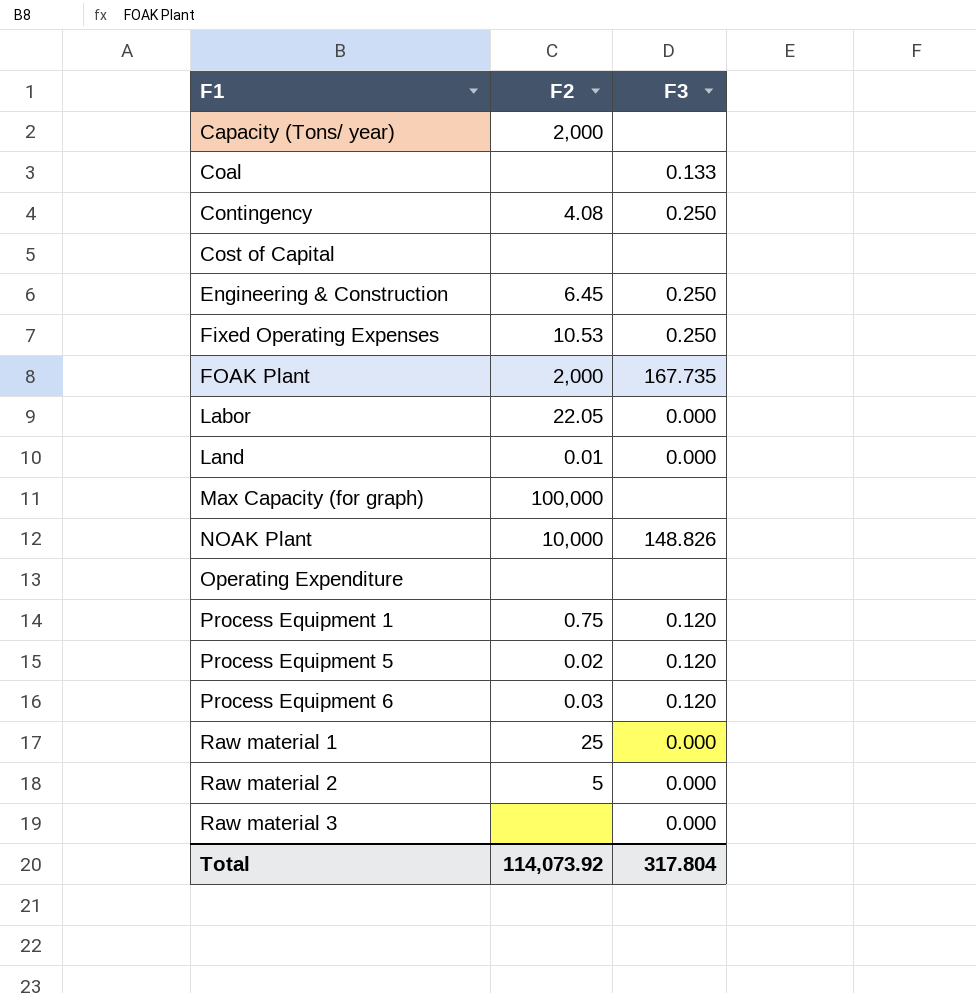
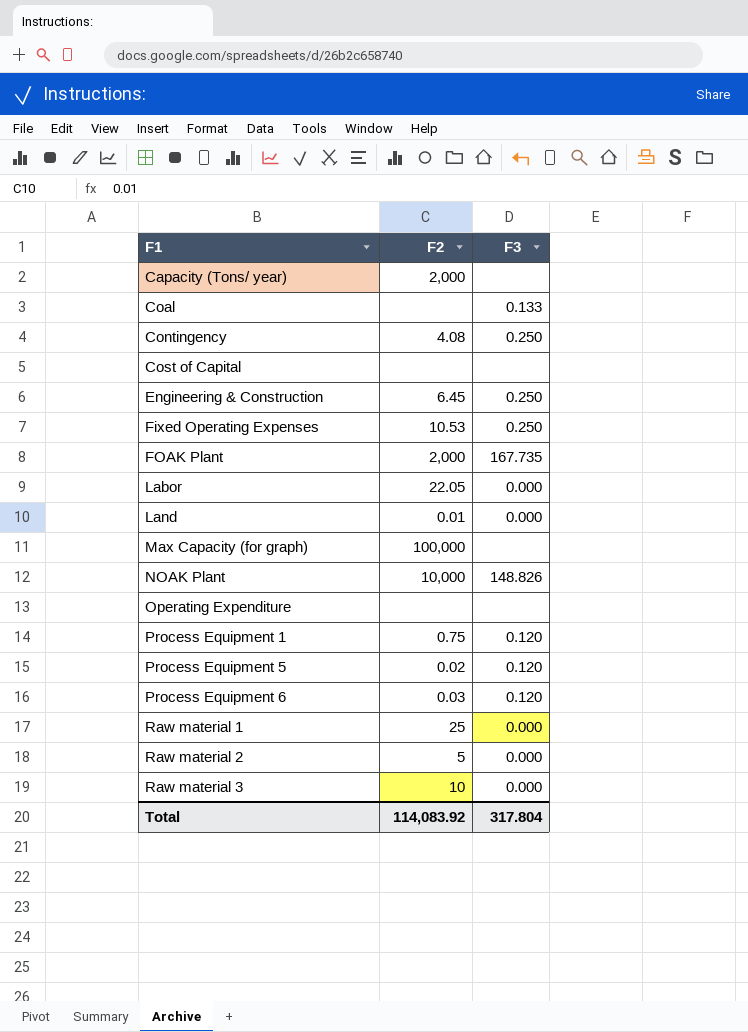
Raw material 3 | F2: none -> 10
Total | F2: 114,073.92 -> 114,083.92

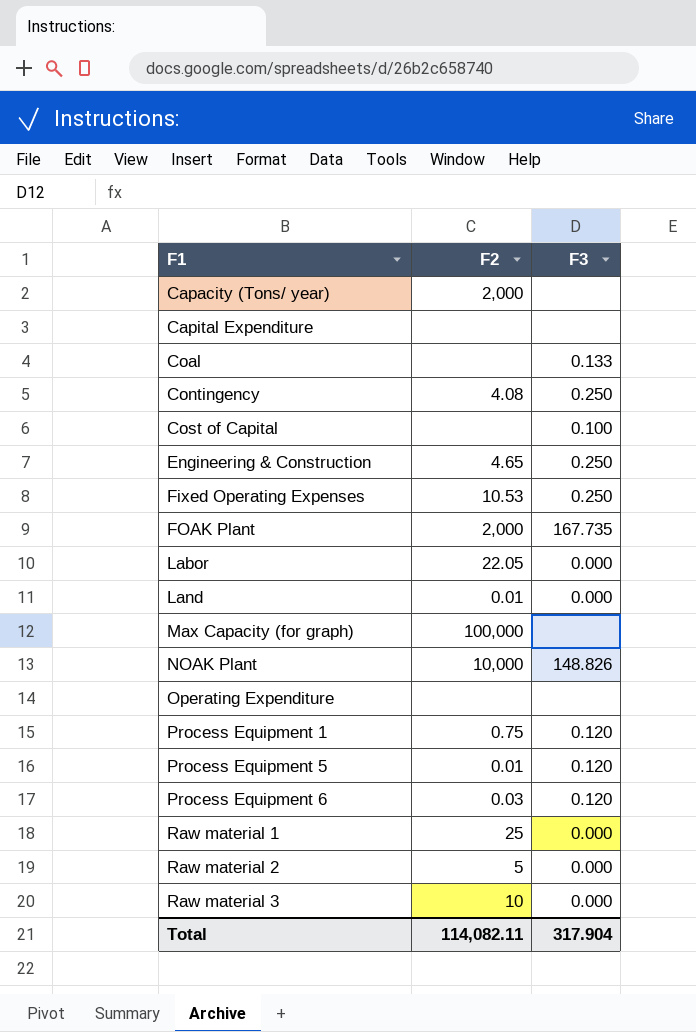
row Capital Expenditure: none -> none | none
Cost of Capital | F3: none -> 0.100
Engineering & Construction | F2: 6.45 -> 4.65
Process Equipment 5 | F2: 0.02 -> 0.01
Total | F2: 114,083.92 -> 114,082.11
Total | F3: 317.804 -> 317.904

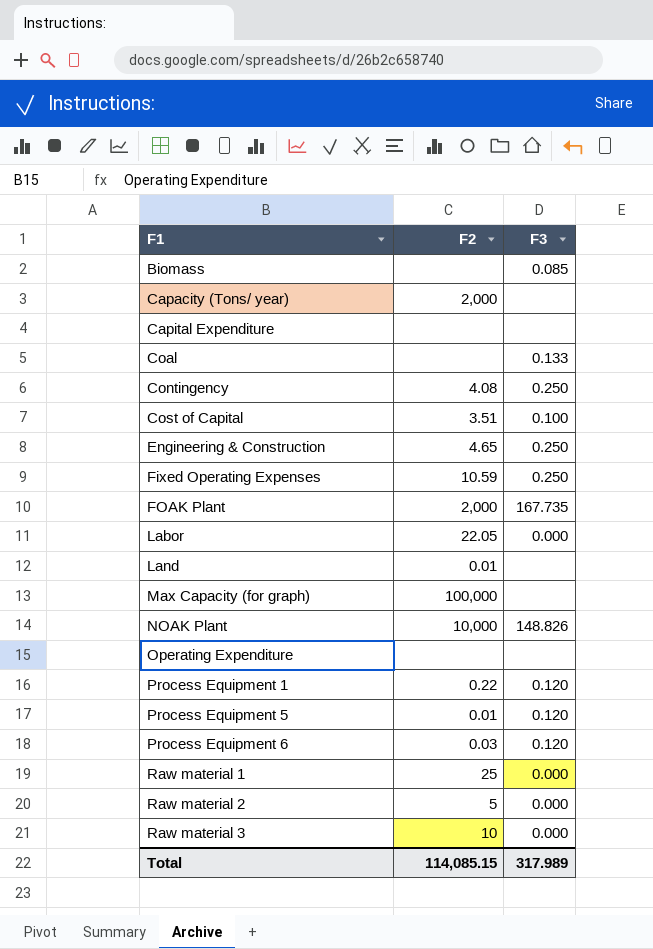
row Biomass: none -> none | 0.085
Cost of Capital | F2: none -> 3.51
Fixed Operating Expenses | F2: 10.53 -> 10.59
Land | F3: 0.000 -> none
Process Equipment 1 | F2: 0.75 -> 0.22
Total | F2: 114,082.11 -> 114,085.15
Total | F3: 317.904 -> 317.989

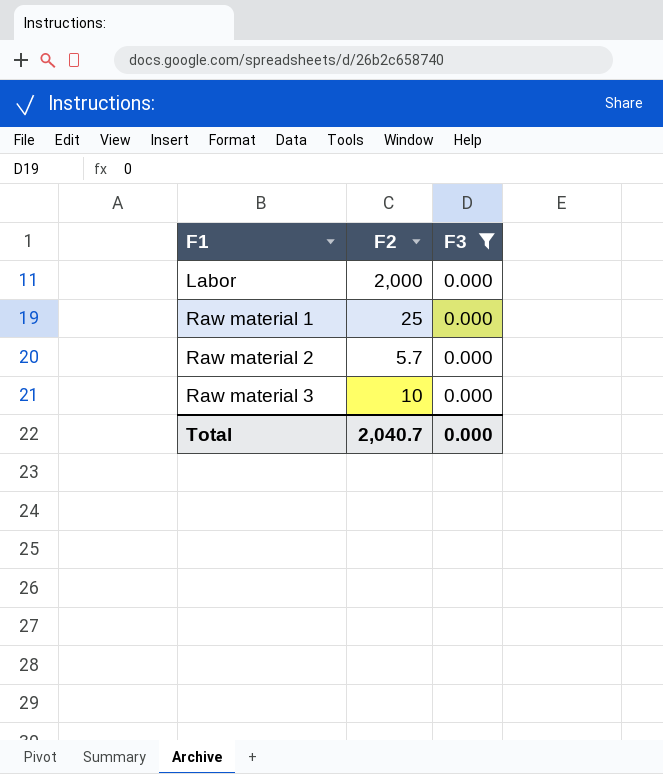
filter: none -> F3 = 0.000
Labor | F2: 22.05 -> 2,000
Raw material 2 | F2: 5 -> 5.7
Total | F2: 114,085.15 -> 2,040.7
Total | F3: 317.989 -> 0.000

